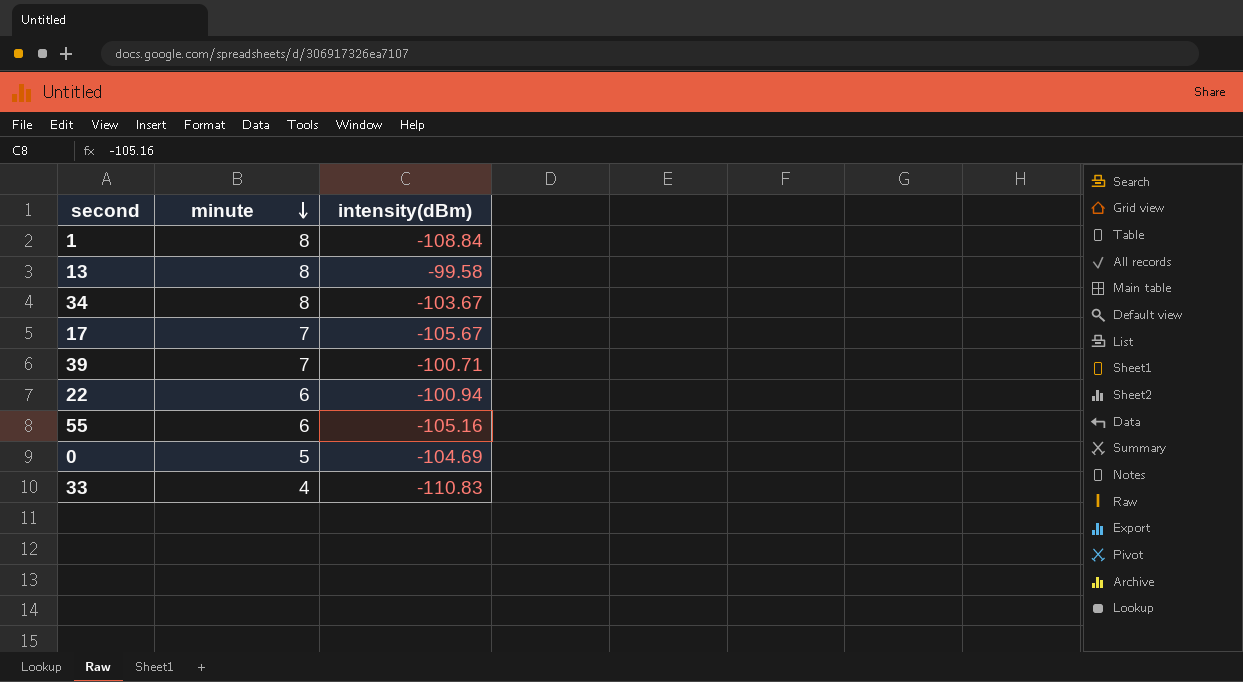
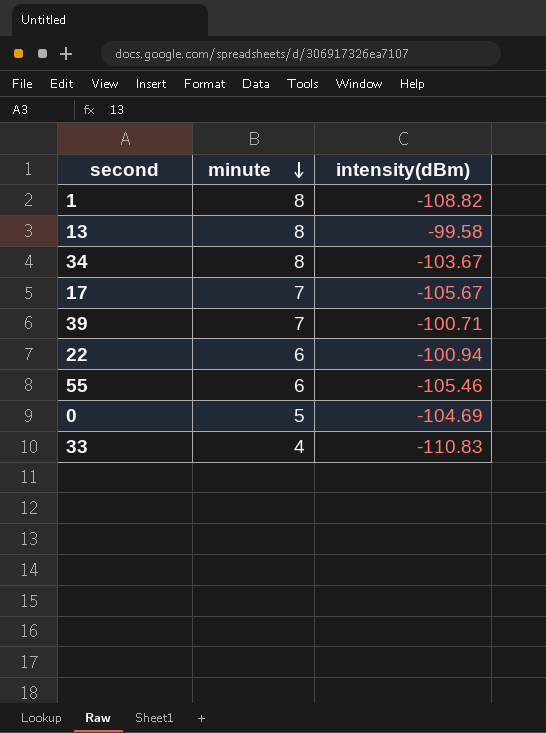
1 | intensity(dBm): -108.84 -> -108.82
55 | intensity(dBm): -105.16 -> -105.46

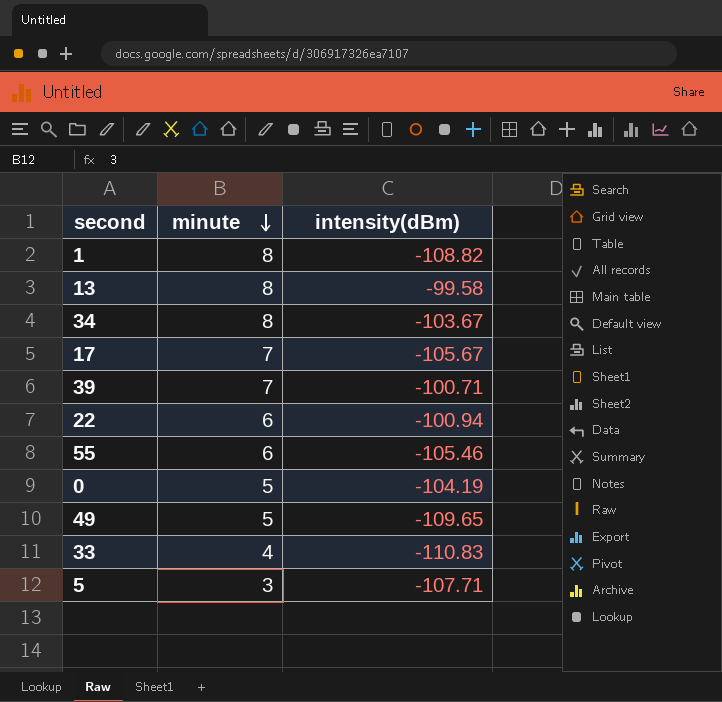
0 | intensity(dBm): -104.69 -> -104.19
row 49: none -> 5 | -109.65
row 5: none -> 3 | -107.71

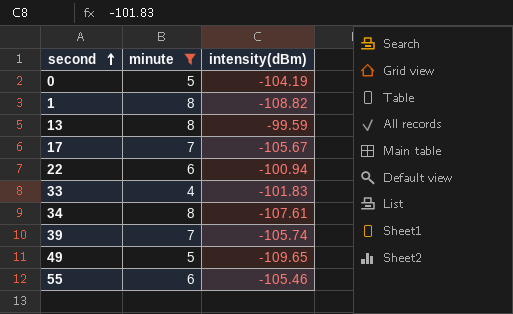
filter: none -> minute != 3
row order: minute descending -> second ascending
13 | intensity(dBm): -99.58 -> -99.59
33 | intensity(dBm): -110.83 -> -101.83
34 | intensity(dBm): -103.67 -> -107.61
39 | intensity(dBm): -100.71 -> -105.74

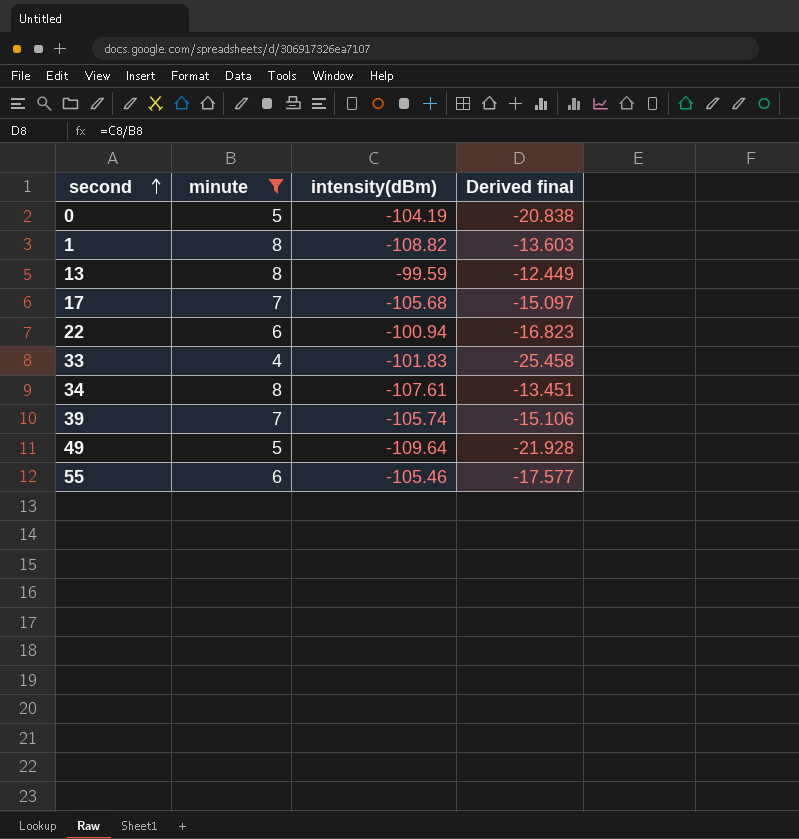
column Derived final | formula: none -> [intensity(dBm)] / [minute]
17 | intensity(dBm): -105.67 -> -105.68
49 | intensity(dBm): -109.65 -> -109.64

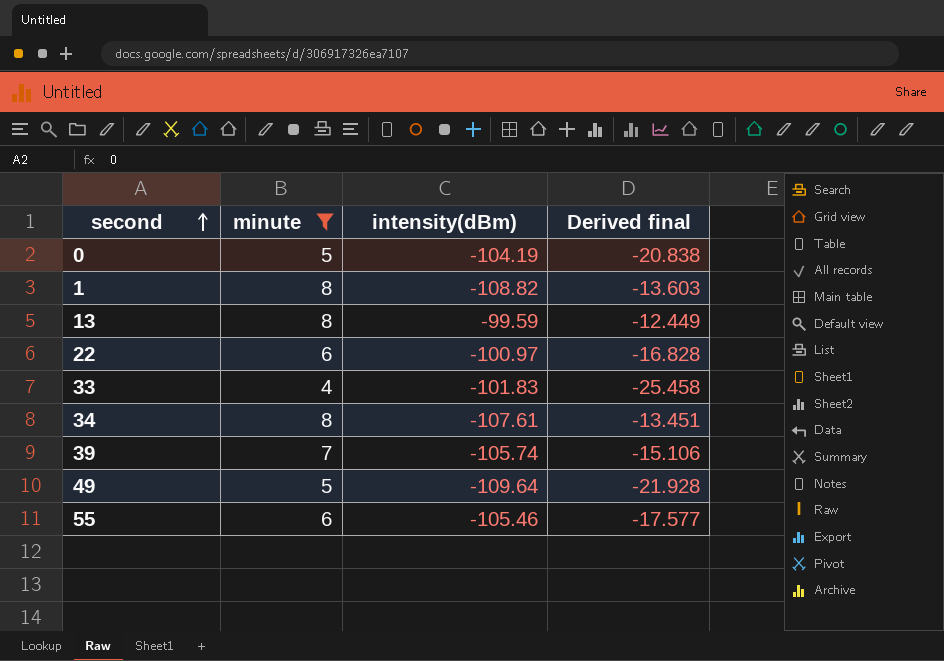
row 17: 7 | -105.68 | -15.097 -> none
22 | intensity(dBm): -100.94 -> -100.97
22 | Derived final: -16.823 -> -16.828

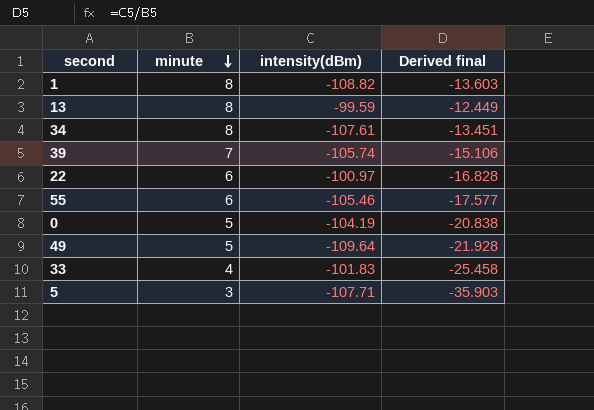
filter: minute != 3 -> none
row order: second ascending -> minute descending

